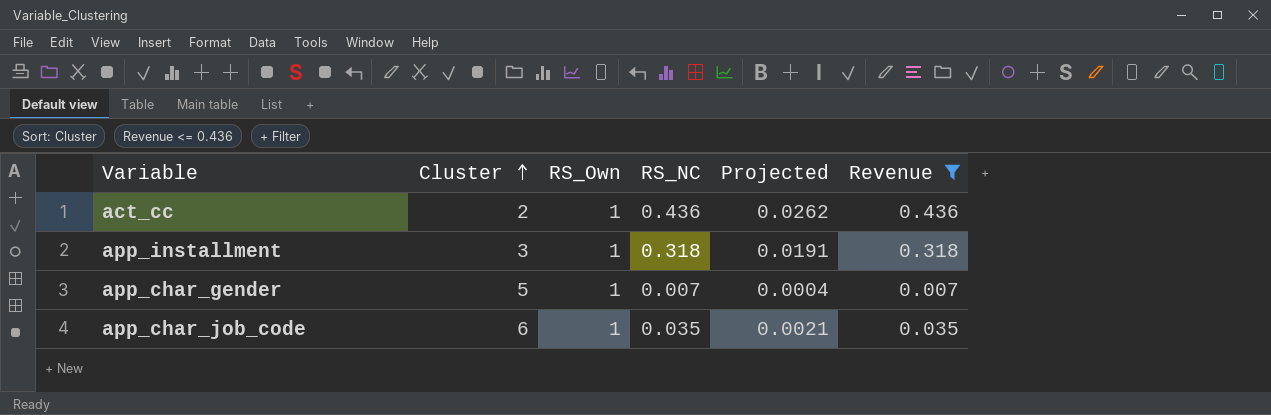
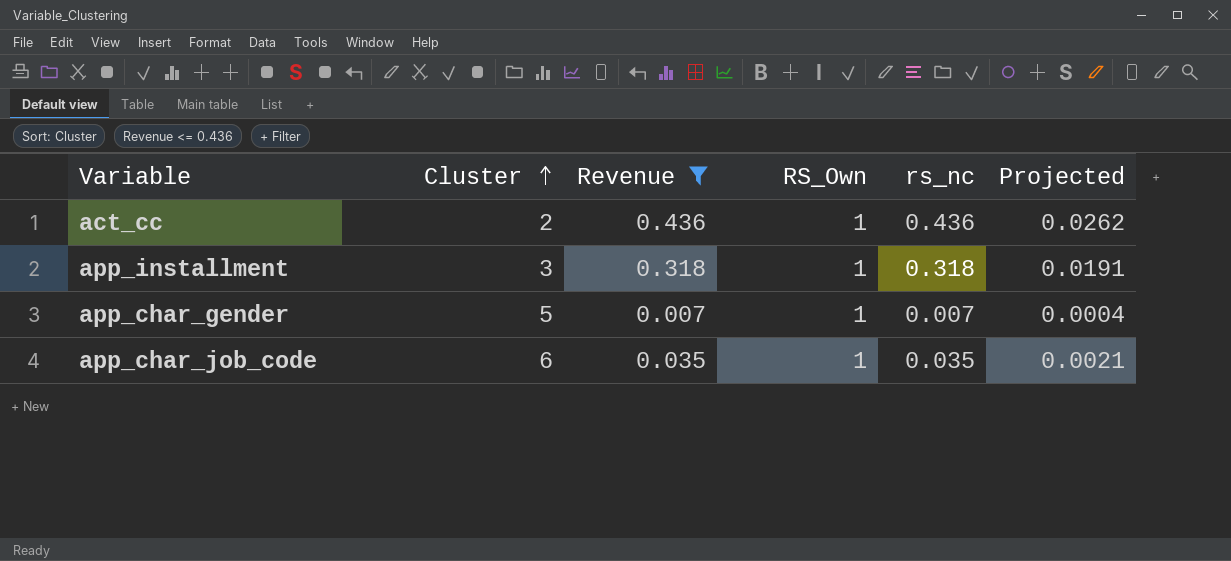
column Revenue | position: 6 -> 3
column name: RS_NC -> rs_nc

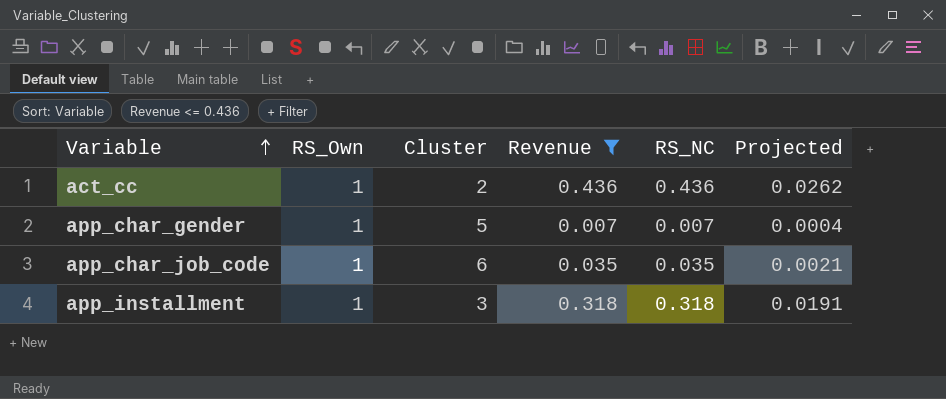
row order: Cluster ascending -> Variable ascending
column RS_Own | position: 4 -> 2
column name: rs_nc -> RS_NC

